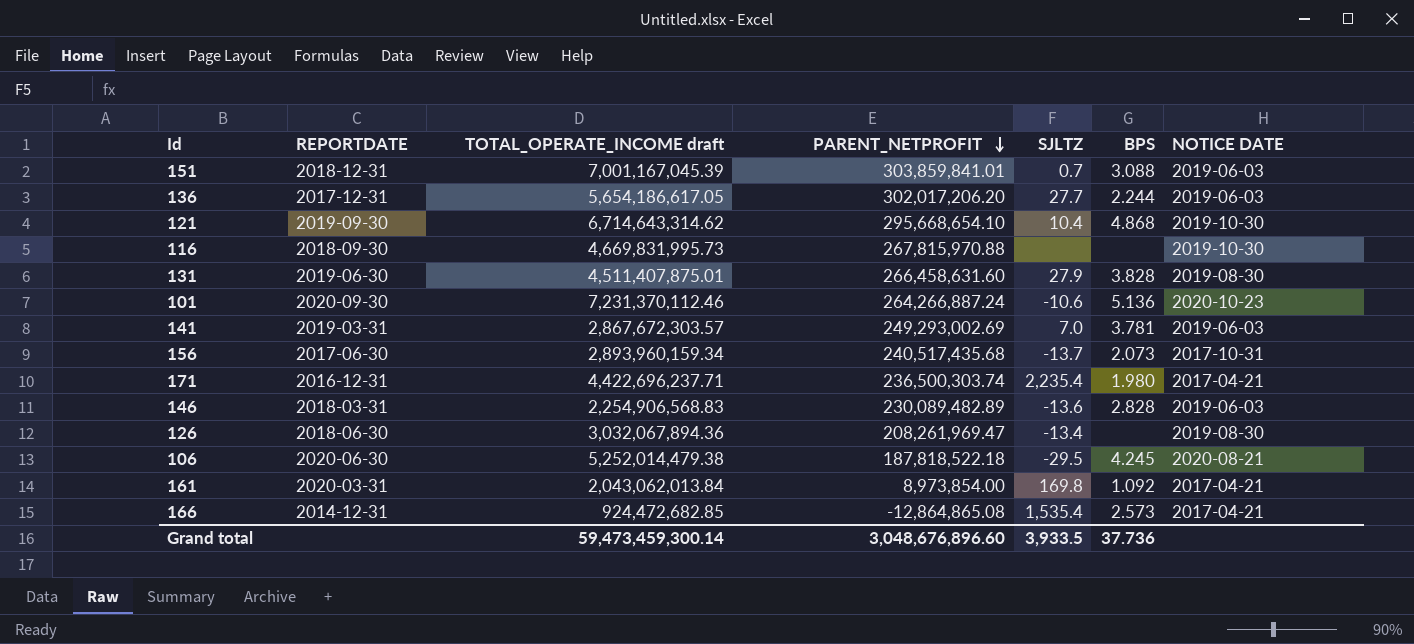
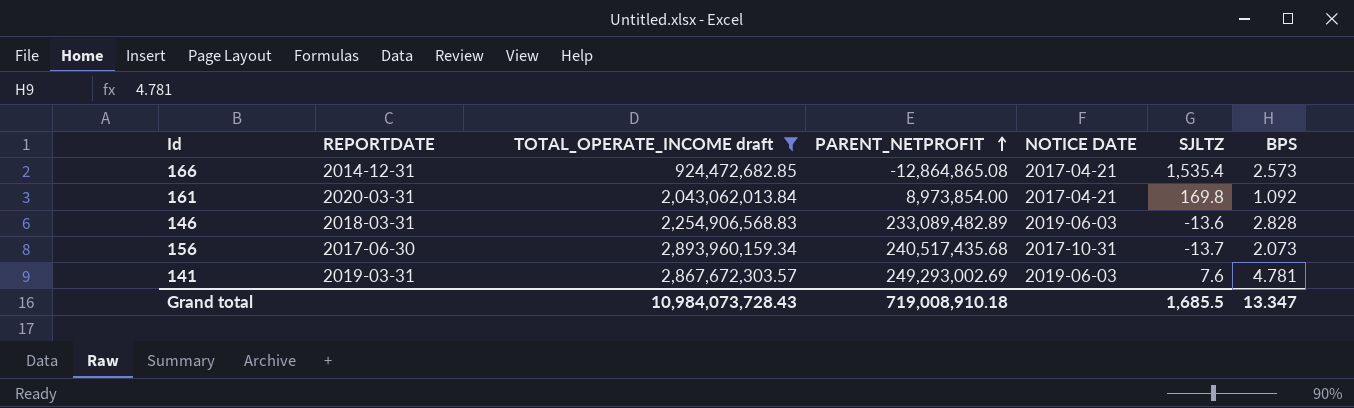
filter: none -> TOTAL_OPERATE_INCOME draft <= 2,893,960,159.34
row order: PARENT_NETPROFIT descending -> PARENT_NETPROFIT ascending
column NOTICE DATE | position: 7 -> 5
146 | PARENT_NETPROFIT: 230,089,482.89 -> 233,089,482.89
141 | SJLTZ: 7.0 -> 7.6
141 | BPS: 3.781 -> 4.781
Grand total | TOTAL_OPERATE_INCOME draft: 59,473,459,300.14 -> 10,984,073,728.43
Grand total | PARENT_NETPROFIT: 3,048,676,896.60 -> 719,008,910.18
Grand total | SJLTZ: 3,933.5 -> 1,685.5
Grand total | BPS: 37.736 -> 13.347

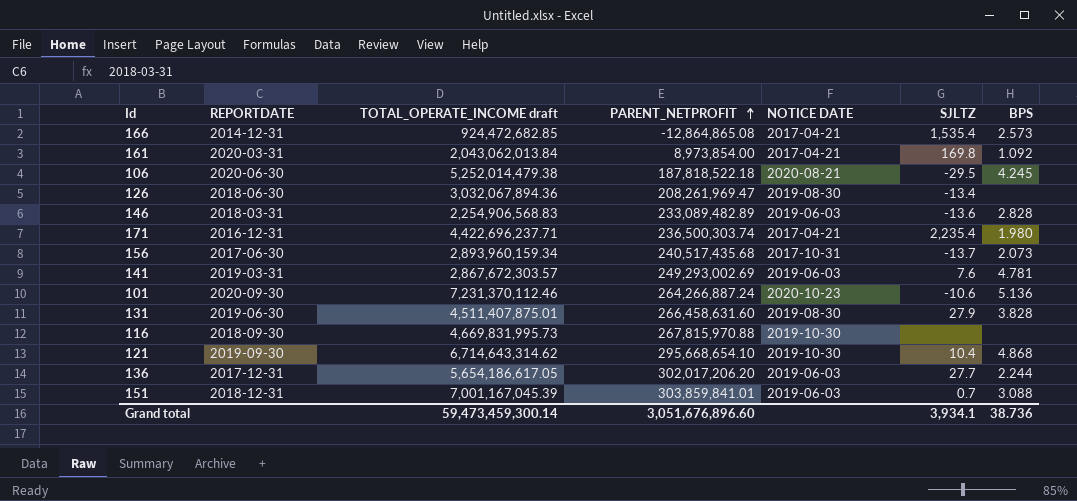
filter: TOTAL_OPERATE_INCOME draft <= 2,893,960,159.34 -> none
Grand total | TOTAL_OPERATE_INCOME draft: 10,984,073,728.43 -> 59,473,459,300.14
Grand total | PARENT_NETPROFIT: 719,008,910.18 -> 3,051,676,896.60
Grand total | SJLTZ: 1,685.5 -> 3,934.1
Grand total | BPS: 13.347 -> 38.736

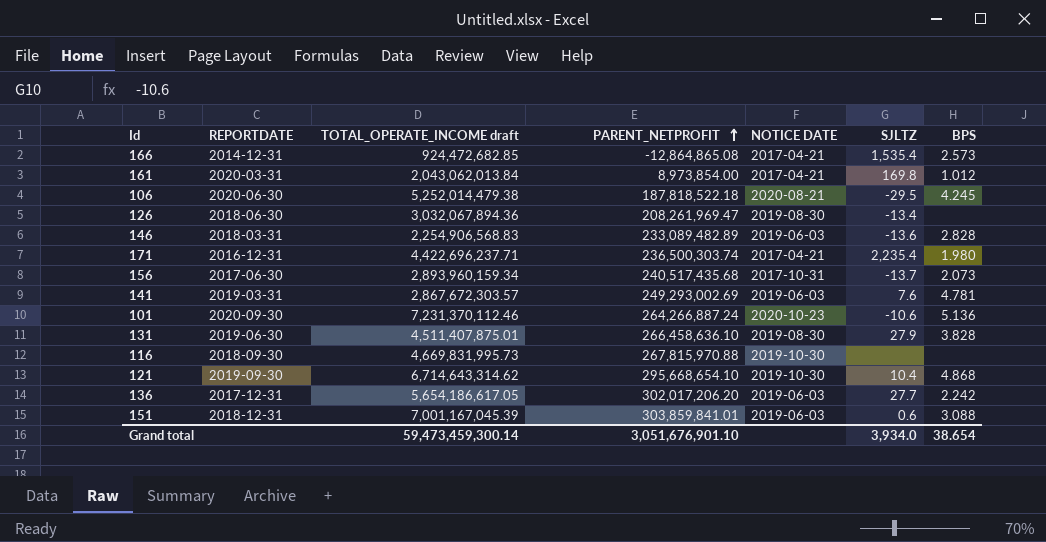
161 | BPS: 1.092 -> 1.012
131 | PARENT_NETPROFIT: 266,458,631.60 -> 266,458,636.10
136 | BPS: 2.244 -> 2.242
151 | SJLTZ: 0.7 -> 0.6
Grand total | PARENT_NETPROFIT: 3,051,676,896.60 -> 3,051,676,901.10
Grand total | SJLTZ: 3,934.1 -> 3,934.0
Grand total | BPS: 38.736 -> 38.654

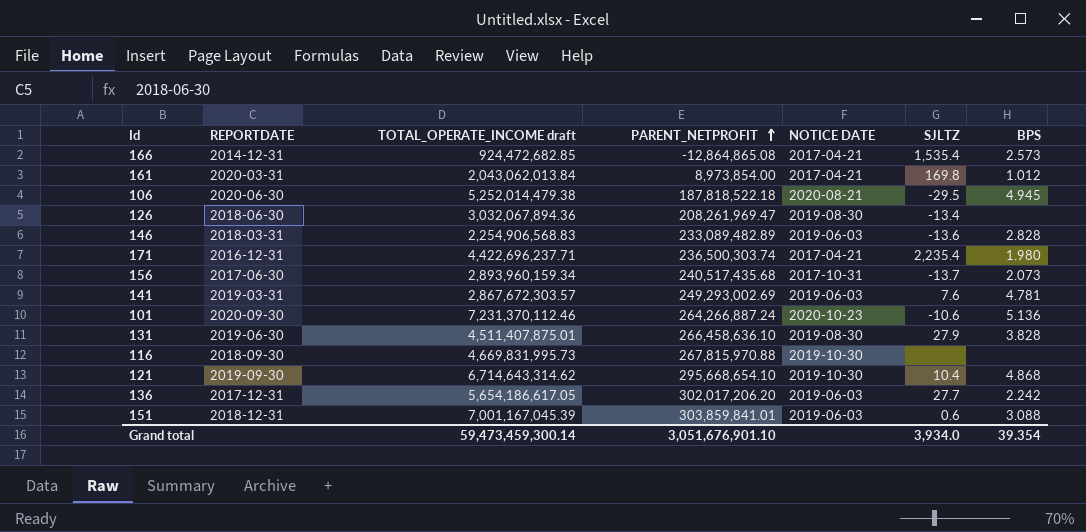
106 | BPS: 4.245 -> 4.945
Grand total | BPS: 38.654 -> 39.354

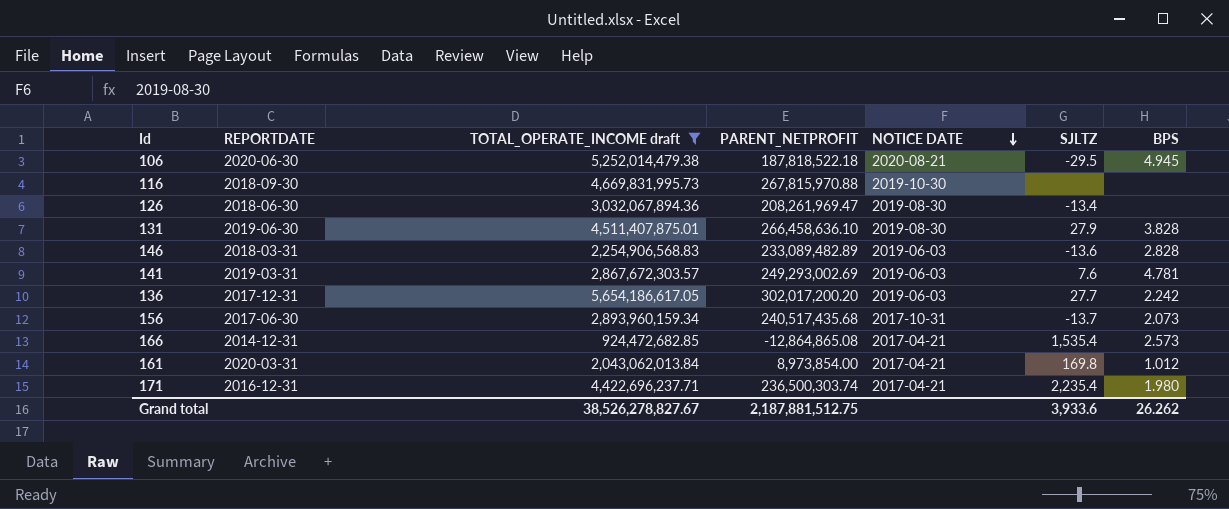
filter: none -> TOTAL_OPERATE_INCOME draft <= 5,654,186,617.05
row order: PARENT_NETPROFIT ascending -> NOTICE DATE descending
136 | PARENT_NETPROFIT: 302,017,206.20 -> 302,017,200.20
Grand total | TOTAL_OPERATE_INCOME draft: 59,473,459,300.14 -> 38,526,278,827.67
Grand total | PARENT_NETPROFIT: 3,051,676,901.10 -> 2,187,881,512.75
Grand total | SJLTZ: 3,934.0 -> 3,933.6
Grand total | BPS: 39.354 -> 26.262

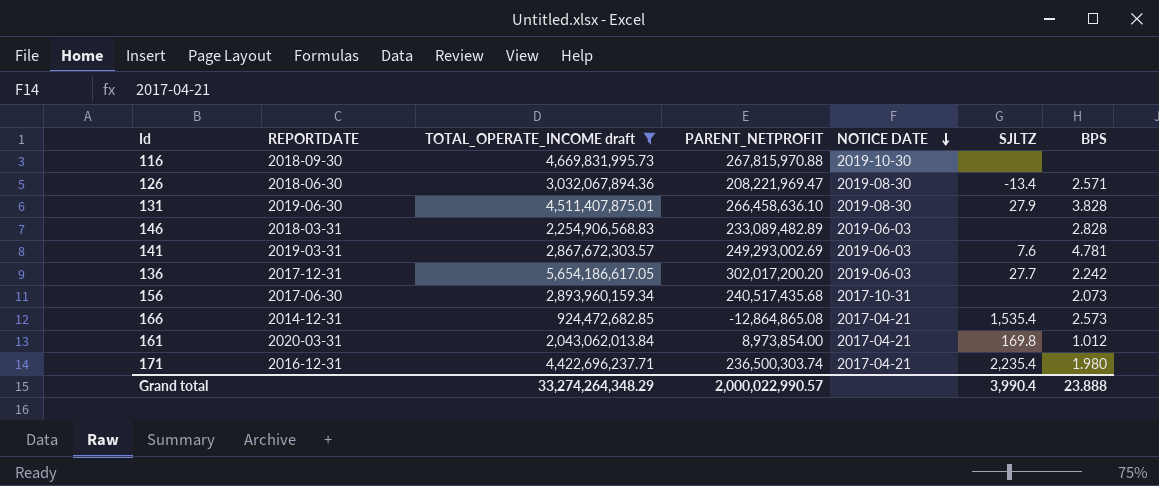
row 106: 2020-06-30 | 5,252,014,479.38 | 187,818,522.18 | 2020-08-21 | -29.5 | 4.945 -> none
126 | PARENT_NETPROFIT: 208,261,969.47 -> 208,221,969.47
126 | BPS: none -> 2.571
146 | SJLTZ: -13.6 -> none
156 | SJLTZ: -13.7 -> none
Grand total | TOTAL_OPERATE_INCOME draft: 38,526,278,827.67 -> 33,274,264,348.29
Grand total | PARENT_NETPROFIT: 2,187,881,512.75 -> 2,000,022,990.57
Grand total | SJLTZ: 3,933.6 -> 3,990.4
Grand total | BPS: 26.262 -> 23.888

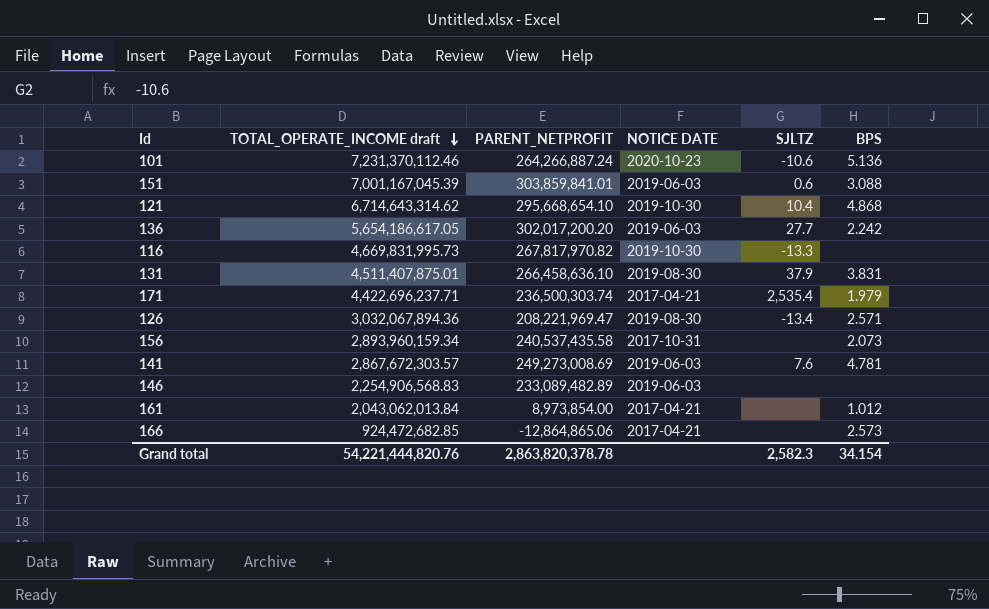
filter: TOTAL_OPERATE_INCOME draft <= 5,654,186,617.05 -> none
row order: NOTICE DATE descending -> TOTAL_OPERATE_INCOME draft descending
column REPORTDATE | position: 2 -> none
116 | PARENT_NETPROFIT: 267,815,970.88 -> 267,817,970.82
116 | SJLTZ: none -> -13.3
131 | SJLTZ: 27.9 -> 37.9
131 | BPS: 3.828 -> 3.831
171 | SJLTZ: 2,235.4 -> 2,535.4
171 | BPS: 1.980 -> 1.979
156 | PARENT_NETPROFIT: 240,517,435.68 -> 240,537,435.58
141 | PARENT_NETPROFIT: 249,293,002.69 -> 249,273,008.69
146 | BPS: 2.828 -> none
161 | SJLTZ: 169.8 -> none
166 | PARENT_NETPROFIT: -12,864,865.08 -> -12,864,865.06
166 | SJLTZ: 1,535.4 -> none
Grand total | TOTAL_OPERATE_INCOME draft: 33,274,264,348.29 -> 54,221,444,820.76
Grand total | PARENT_NETPROFIT: 2,000,022,990.57 -> 2,863,820,378.78
Grand total | SJLTZ: 3,990.4 -> 2,582.3
Grand total | BPS: 23.888 -> 34.154

